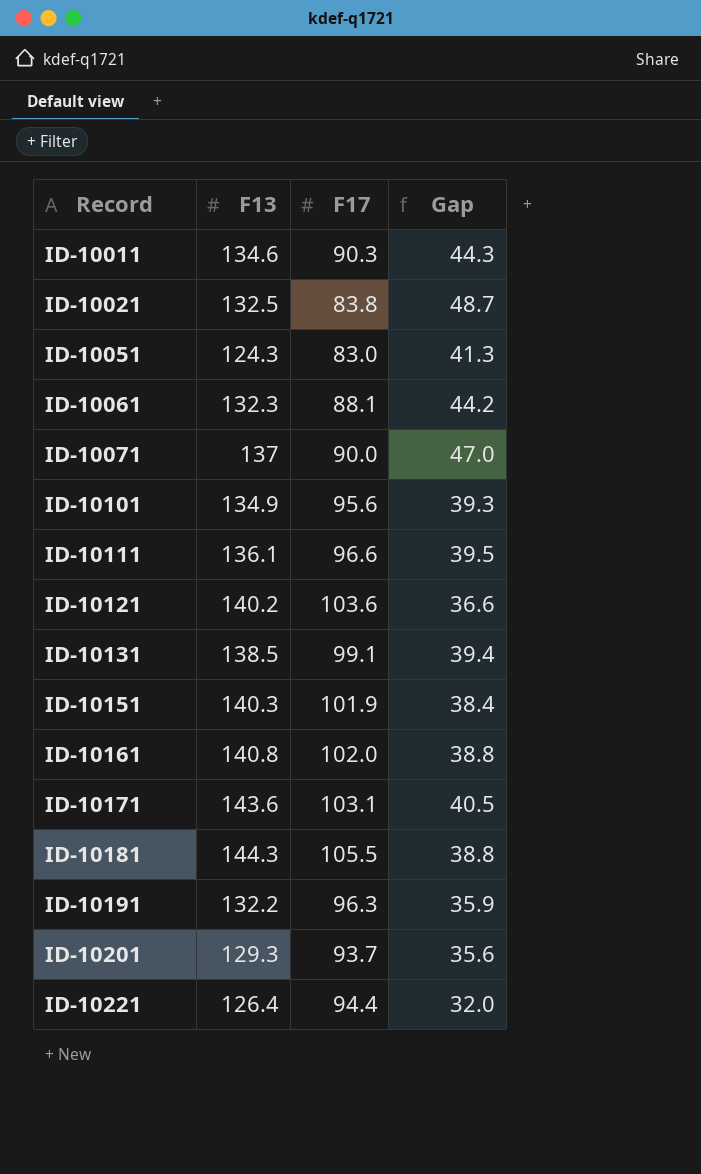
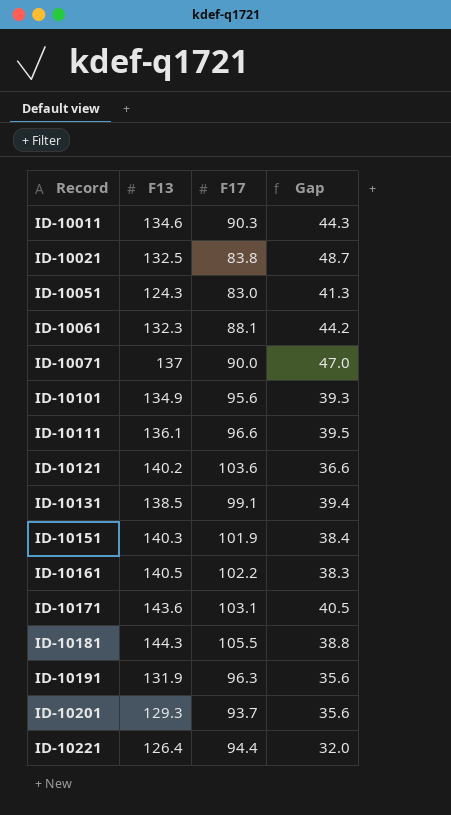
ID-10161 | F13: 140.8 -> 140.5
ID-10161 | F17: 102.0 -> 102.2
ID-10161 | Gap: 38.8 -> 38.3
ID-10191 | F13: 132.2 -> 131.9
ID-10191 | Gap: 35.9 -> 35.6

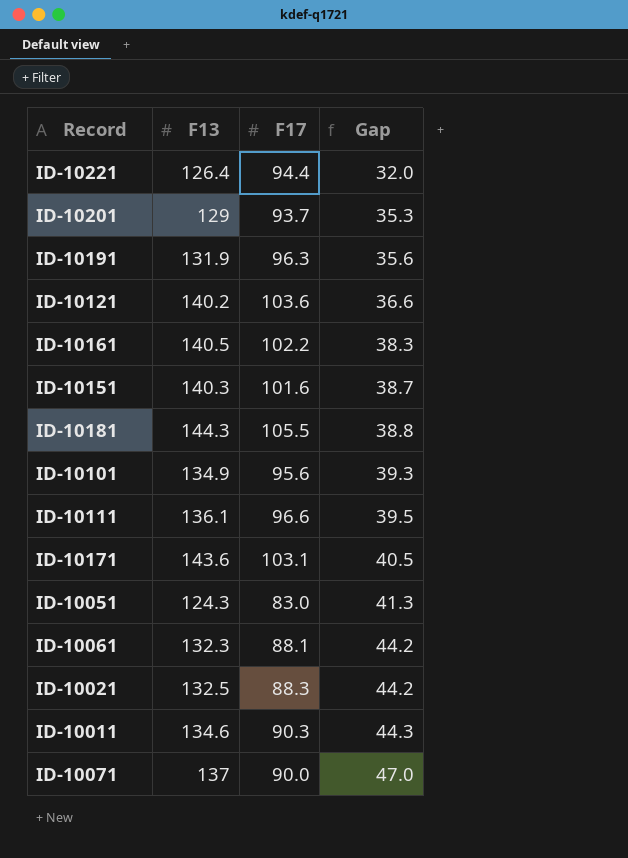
row order: Record ascending -> Gap ascending
row ID-10131: 138.5 | 99.1 | 39.4 -> none
ID-10201 | F13: 129.3 -> 129
ID-10201 | Gap: 35.6 -> 35.3
ID-10151 | F17: 101.9 -> 101.6
ID-10151 | Gap: 38.4 -> 38.7
ID-10021 | F17: 83.8 -> 88.3
ID-10021 | Gap: 48.7 -> 44.2

